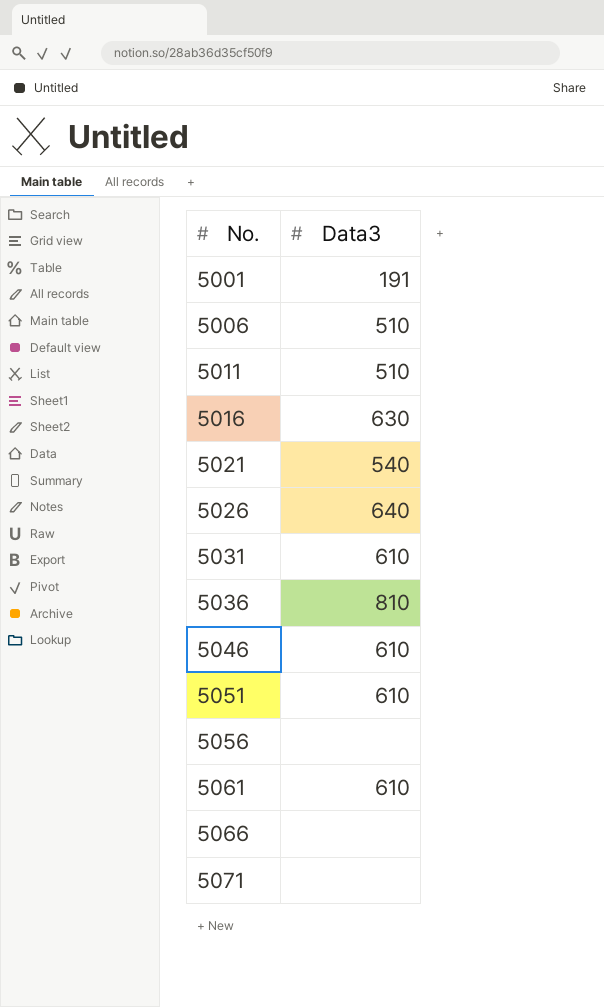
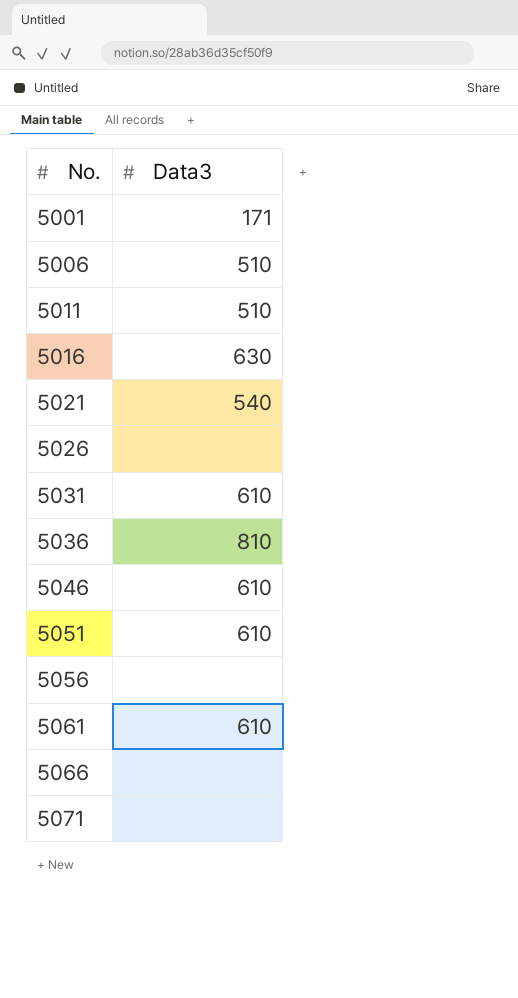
5001 | Data3: 191 -> 171
5026 | Data3: 640 -> none

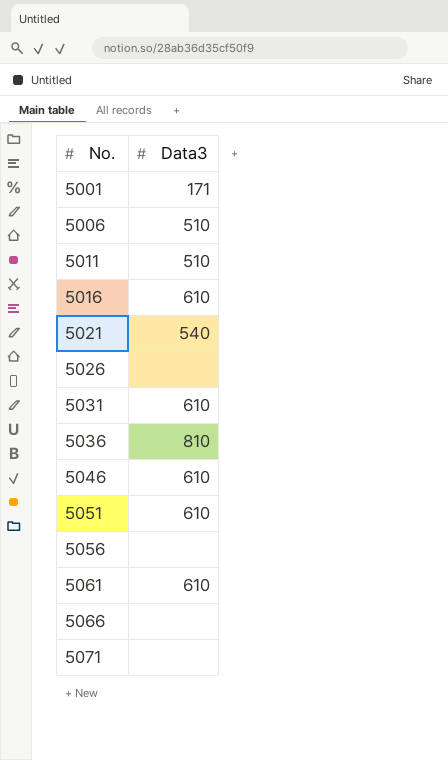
5016 | Data3: 630 -> 610

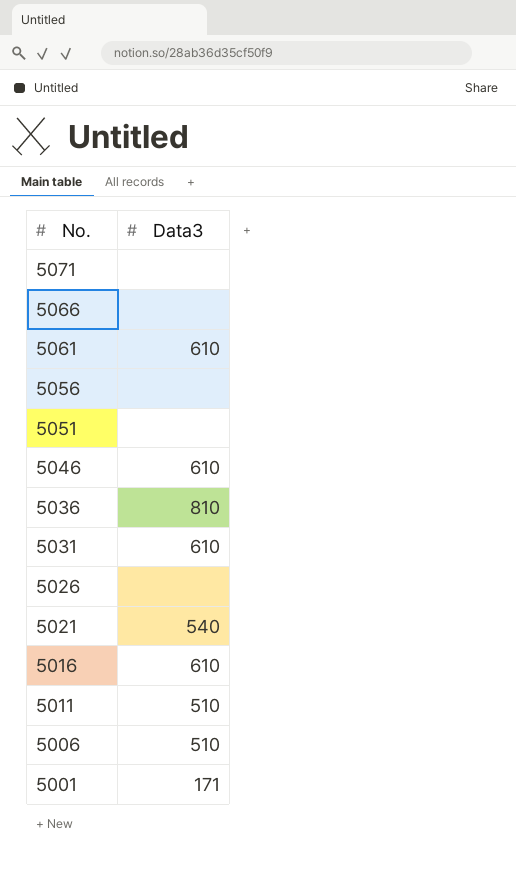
row order: No. ascending -> No. descending
5051 | Data3: 610 -> none

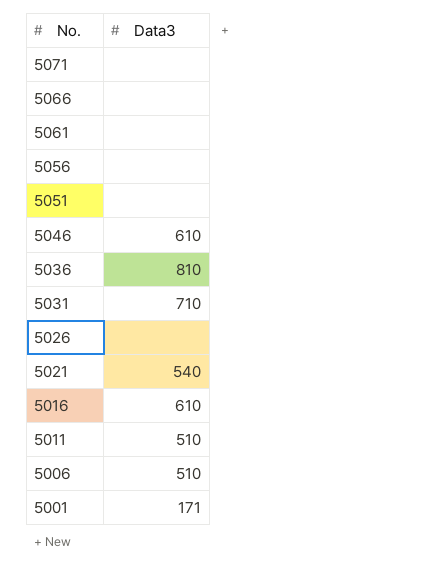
5061 | Data3: 610 -> none
5031 | Data3: 610 -> 710

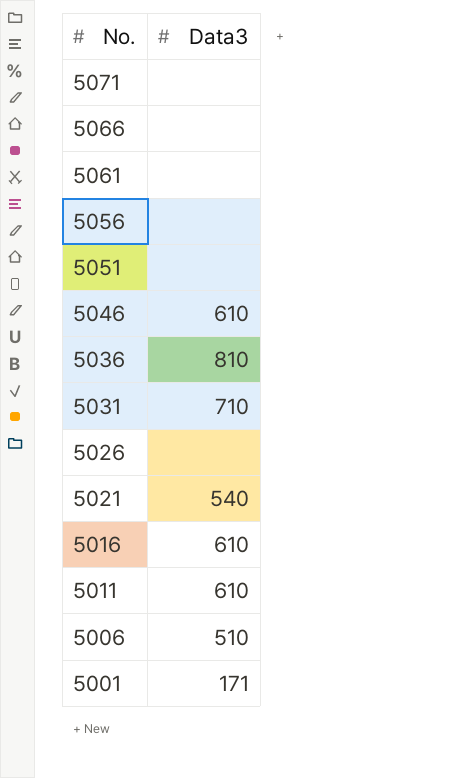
5011 | Data3: 510 -> 610

